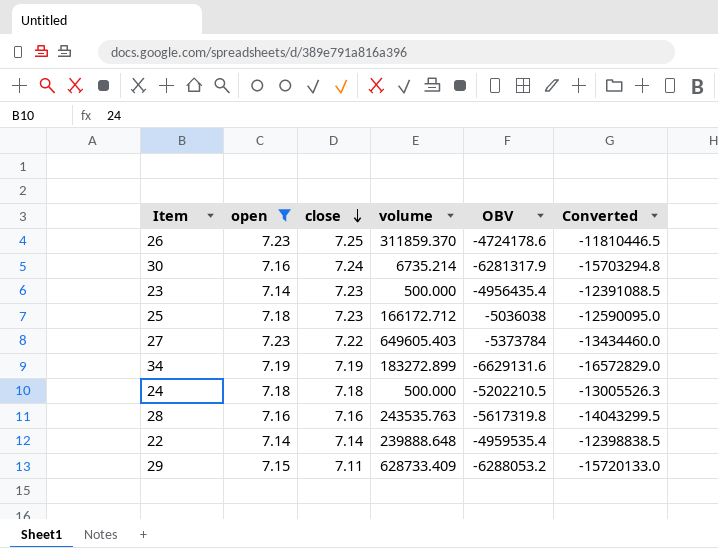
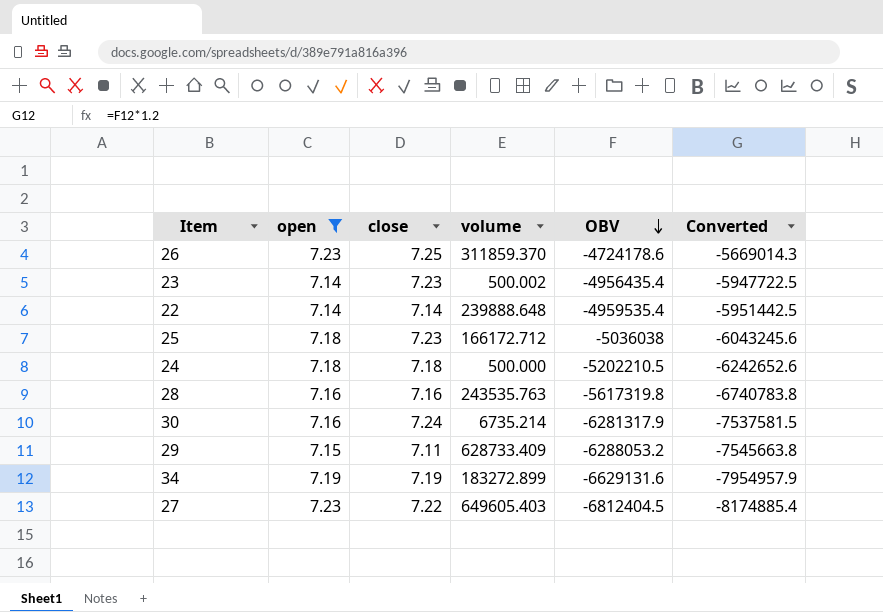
row order: close descending -> OBV descending
column Converted | formula: [OBV] * 2.5 -> [OBV] * 1.2
23 | volume: 500.000 -> 500.002
27 | OBV: -5373784 -> -6812404.5

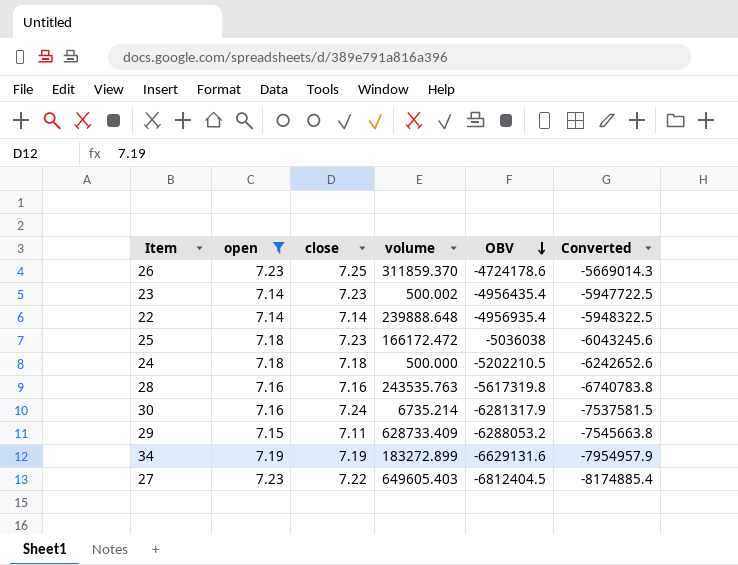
22 | OBV: -4959535.4 -> -4956935.4
22 | Converted: -5951442.5 -> -5948322.5
25 | volume: 166172.712 -> 166172.472

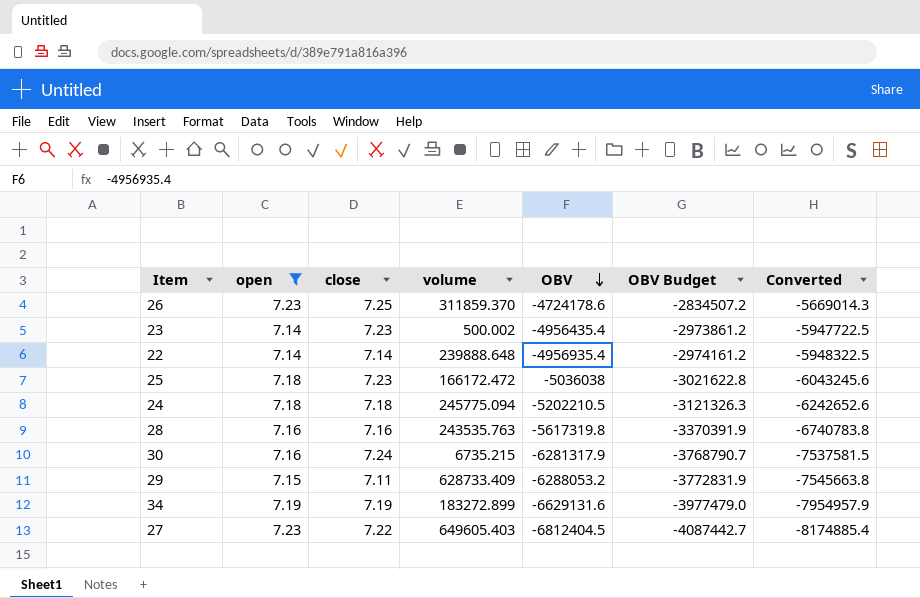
column OBV Budget | formula: none -> [OBV] * 0.6
24 | volume: 500.000 -> 245775.094
30 | volume: 6735.214 -> 6735.215

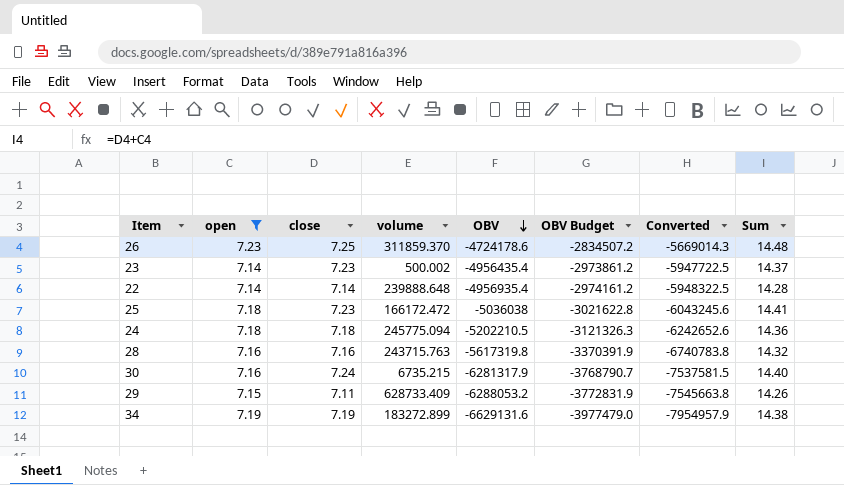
column Sum | formula: none -> [open] + [close]
row 27: 7.23 | 7.22 | 649605.403 | -6812404.5 | -4087442.7 | -8174885.4 -> none
28 | volume: 243535.763 -> 243715.763

